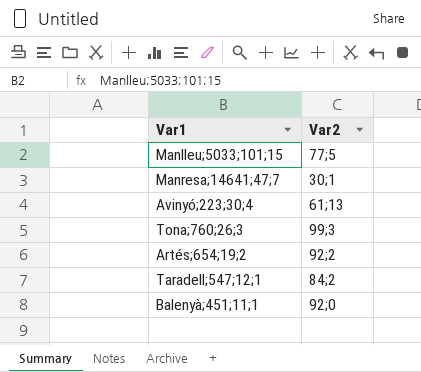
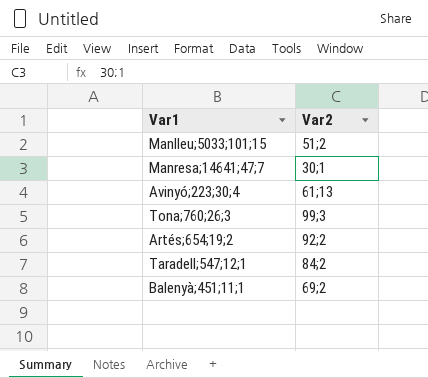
Manlleu;5033;101;15 | Var2: 77;5 -> 51;2
Balenyà;451;11;1 | Var2: 92;0 -> 69;2

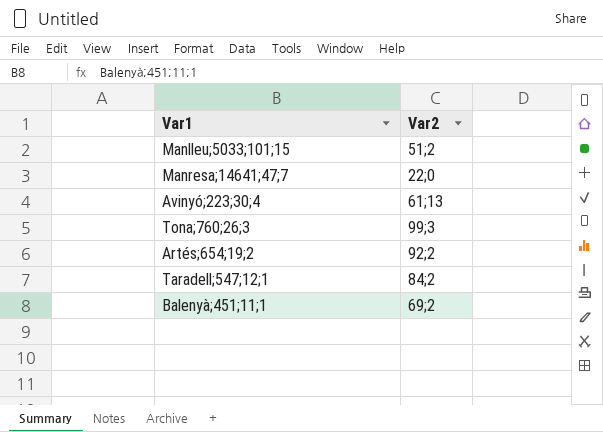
Manresa;14641;47;7 | Var2: 30;1 -> 22;0

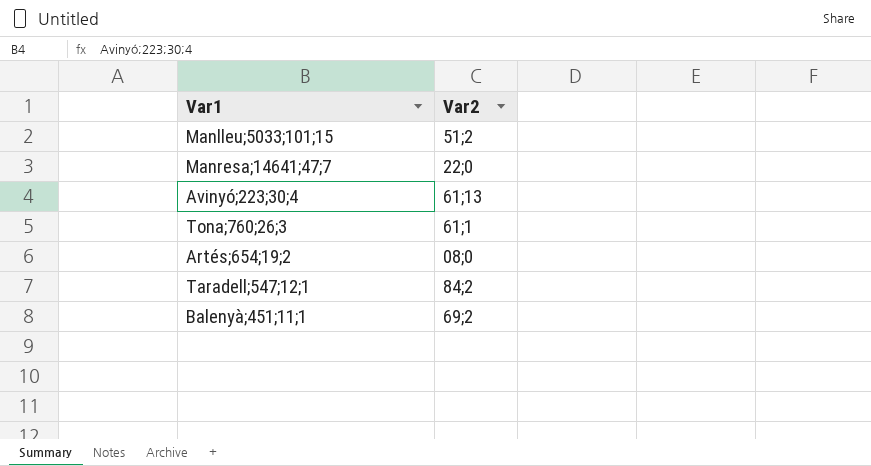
Tona;760;26;3 | Var2: 99;3 -> 61;1
Artés;654;19;2 | Var2: 92;2 -> 08;0

